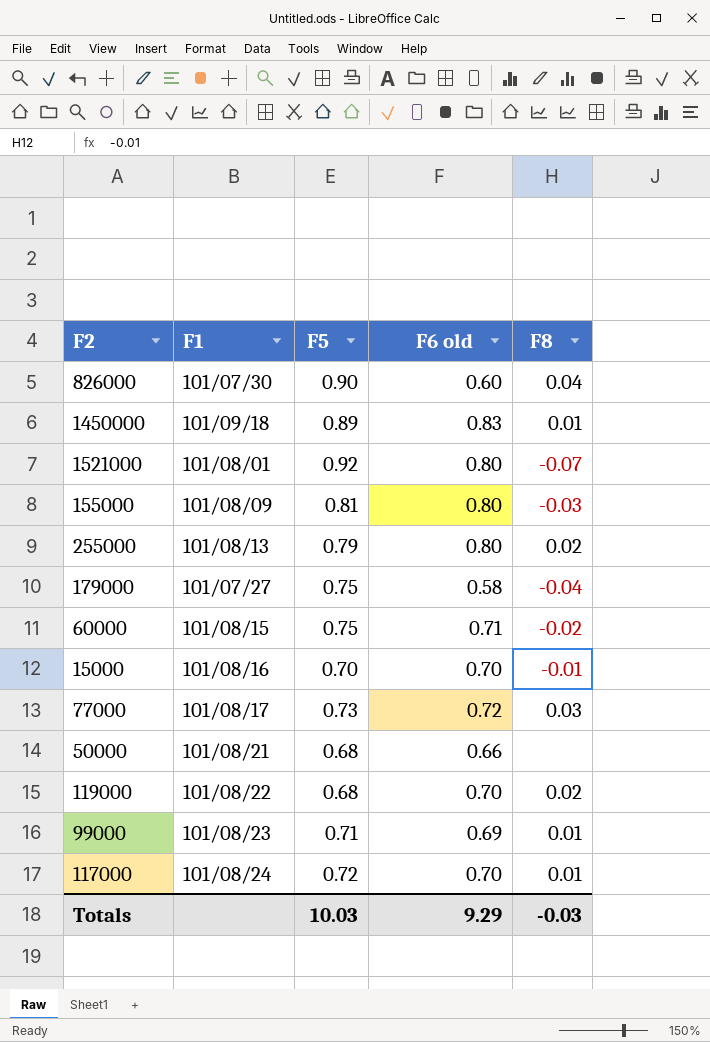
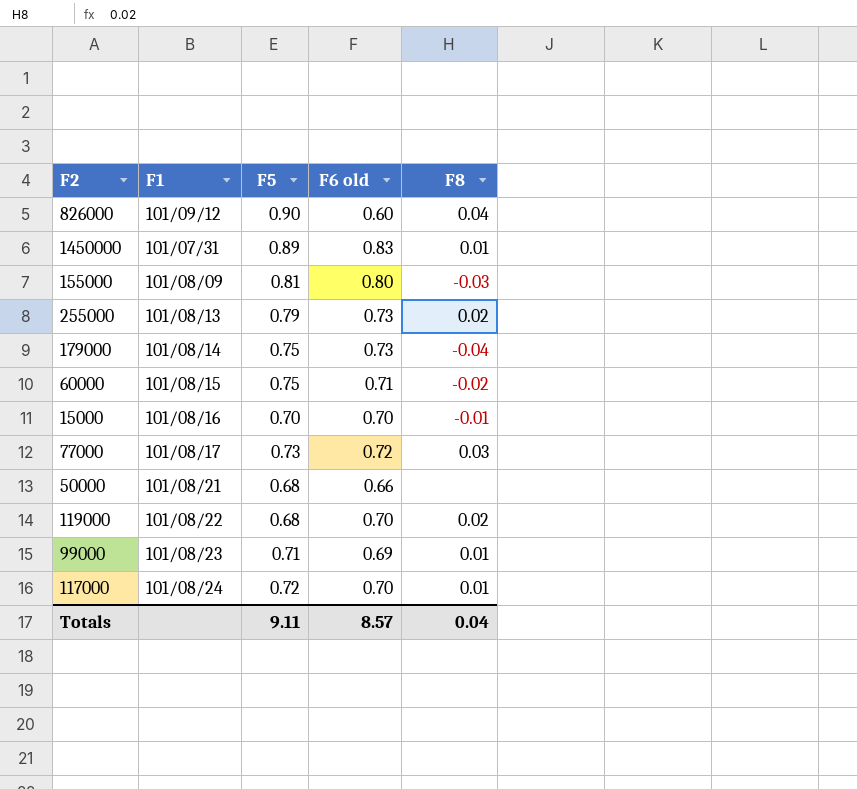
row 1521000: 101/08/01 | 0.92 | 0.80 | -0.07 -> none
826000 | F1: 101/07/30 -> 101/09/12
1450000 | F1: 101/09/18 -> 101/07/31
255000 | F6 old: 0.80 -> 0.73
179000 | F1: 101/07/27 -> 101/08/14
179000 | F6 old: 0.58 -> 0.73
Totals | F5: 10.03 -> 9.11
Totals | F6 old: 9.29 -> 8.57
Totals | F8: -0.03 -> 0.04

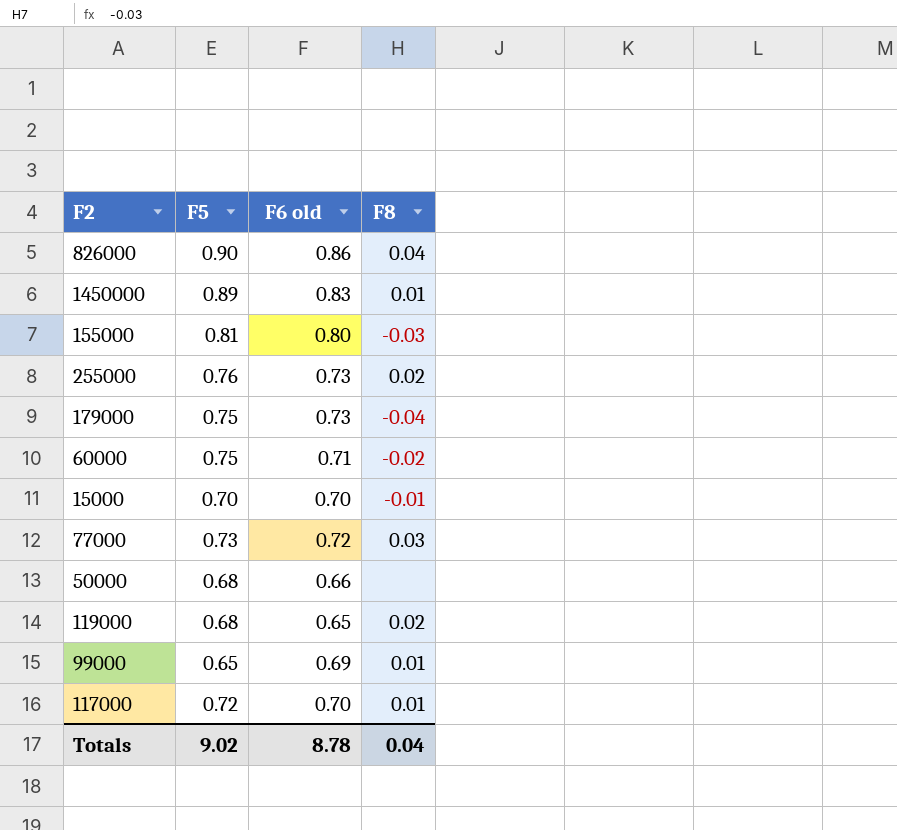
column F1 | position: 2 -> none
826000 | F6 old: 0.60 -> 0.86
255000 | F5: 0.79 -> 0.76
119000 | F6 old: 0.70 -> 0.65
99000 | F5: 0.71 -> 0.65
Totals | F5: 9.11 -> 9.02
Totals | F6 old: 8.57 -> 8.78

